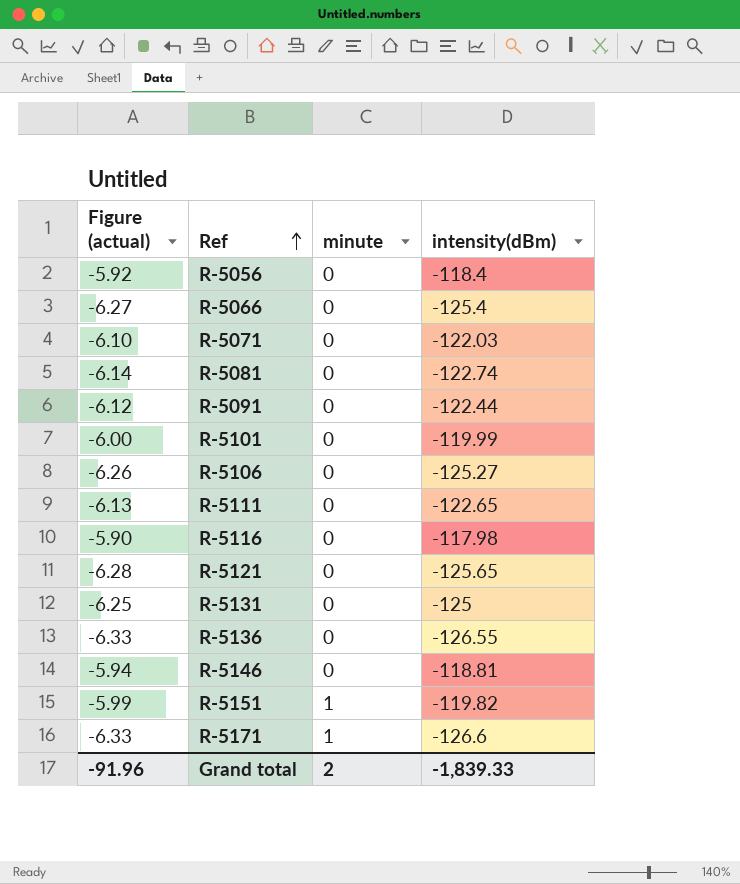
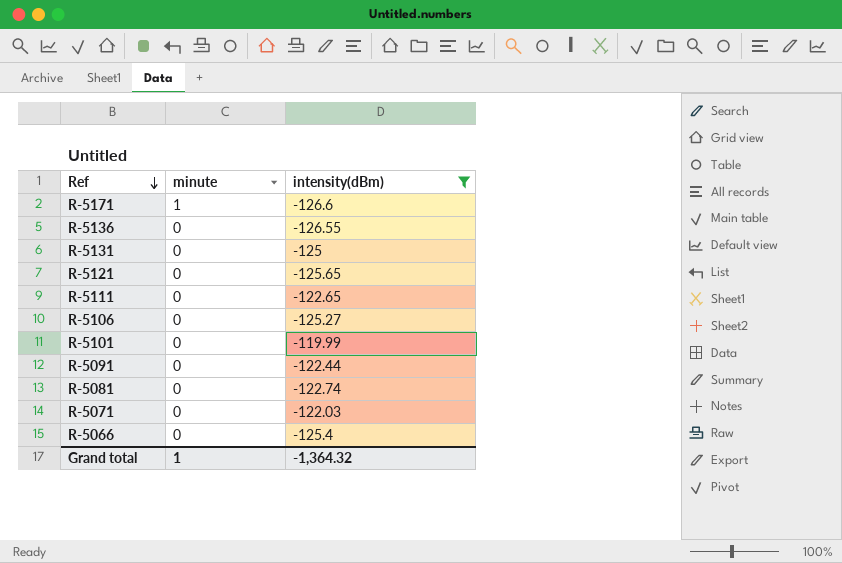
filter: none -> intensity(dBm) <= -119.99
row order: Ref ascending -> Ref descending
column Figure (actual) | formula: [intensity(dBm)] * 0.05 -> none
Grand total | minute: 2 -> 1
Grand total | intensity(dBm): -1,839.33 -> -1,364.32

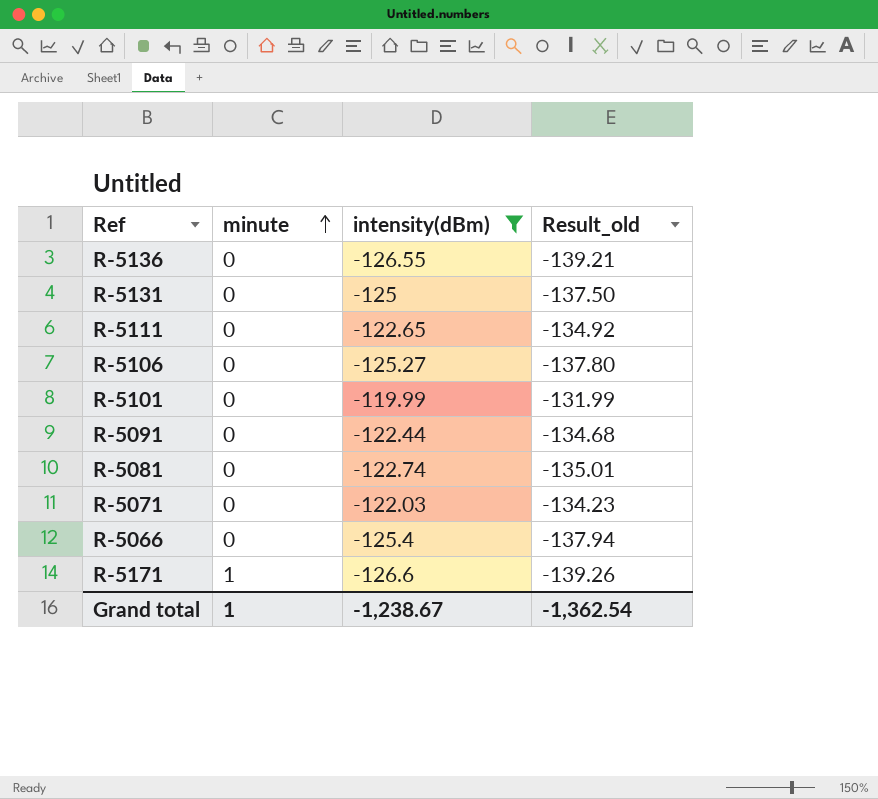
row order: Ref descending -> minute ascending
column Result_old | formula: none -> [intensity(dBm)] * 1.1
row R-5121: 0 | -125.65 -> none
Grand total | intensity(dBm): -1,364.32 -> -1,238.67

